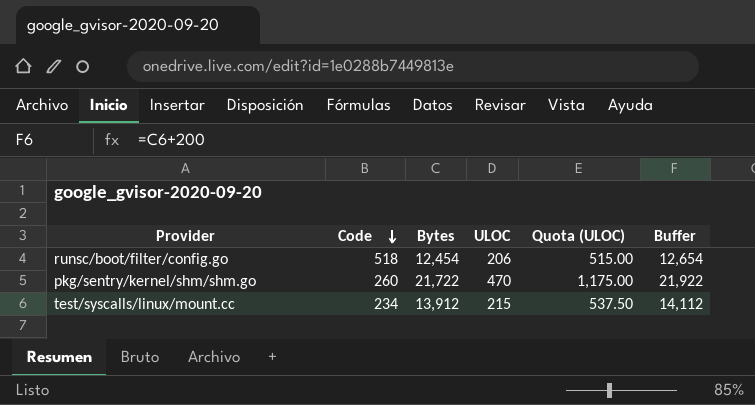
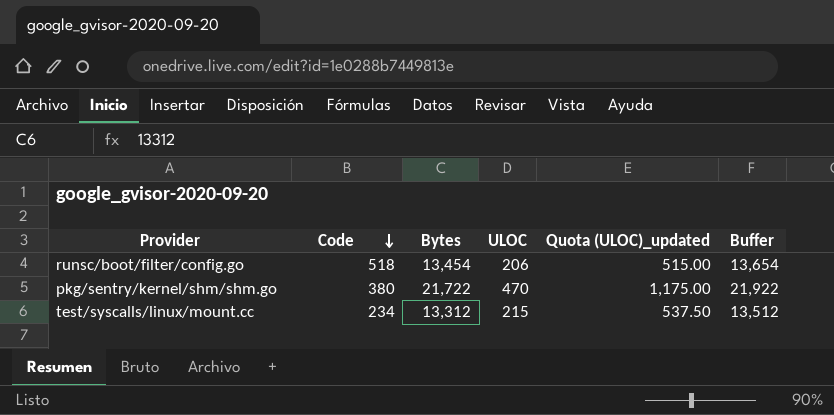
column name: Quota (ULOC) -> Quota (ULOC)_updated
runsc/boot/filter/config.go | Bytes: 12,454 -> 13,454
runsc/boot/filter/config.go | Buffer: 12,654 -> 13,654
pkg/sentry/kernel/shm/shm.go | Code: 260 -> 380
test/syscalls/linux/mount.cc | Bytes: 13,912 -> 13,312
test/syscalls/linux/mount.cc | Buffer: 14,112 -> 13,512

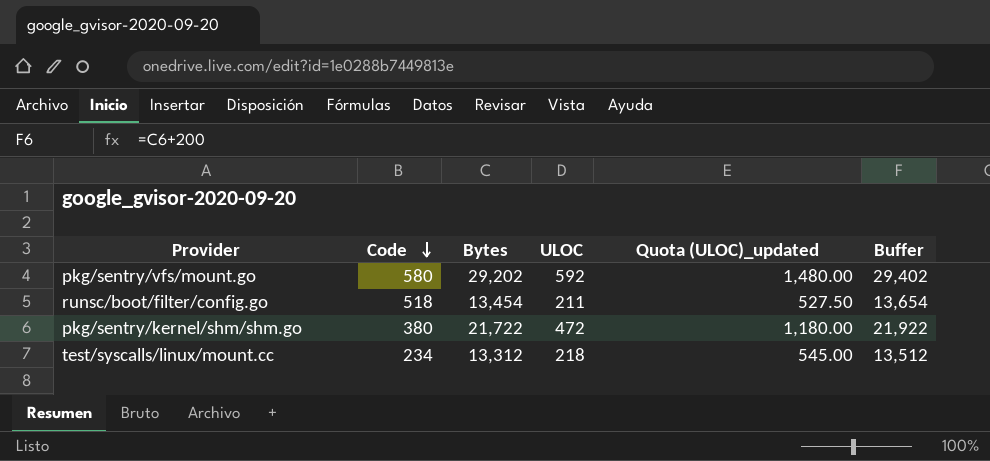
row pkg/sentry/vfs/mount.go: none -> 580 | 29,202 | 592 | 1,480.00 | 29,402
runsc/boot/filter/config.go | ULOC: 206 -> 211
runsc/boot/filter/config.go | Quota (ULOC)_updated: 515.00 -> 527.50
pkg/sentry/kernel/shm/shm.go | ULOC: 470 -> 472
pkg/sentry/kernel/shm/shm.go | Quota (ULOC)_updated: 1,175.00 -> 1,180.00
test/syscalls/linux/mount.cc | ULOC: 215 -> 218
test/syscalls/linux/mount.cc | Quota (ULOC)_updated: 537.50 -> 545.00

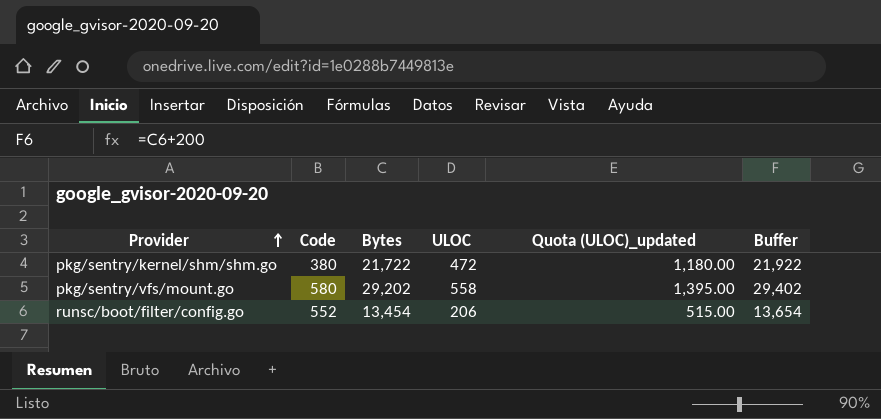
row order: Code descending -> Provider ascending
row test/syscalls/linux/mount.cc: 234 | 13,312 | 218 | 545.00 | 13,512 -> none
pkg/sentry/vfs/mount.go | ULOC: 592 -> 558
pkg/sentry/vfs/mount.go | Quota (ULOC)_updated: 1,480.00 -> 1,395.00
runsc/boot/filter/config.go | Code: 518 -> 552
runsc/boot/filter/config.go | ULOC: 211 -> 206
runsc/boot/filter/config.go | Quota (ULOC)_updated: 527.50 -> 515.00

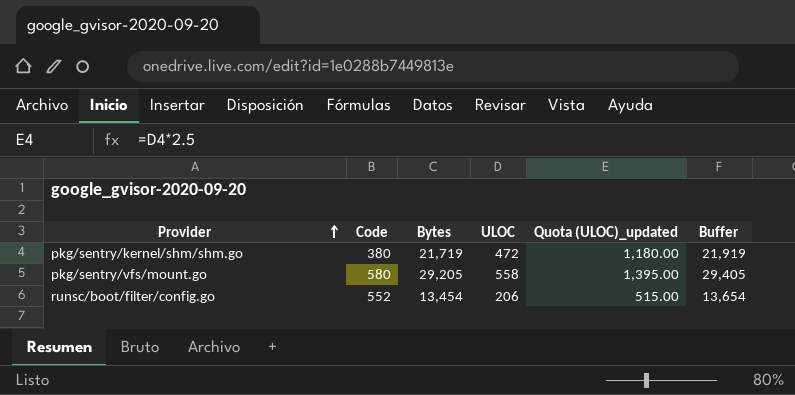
pkg/sentry/kernel/shm/shm.go | Bytes: 21,722 -> 21,719
pkg/sentry/kernel/shm/shm.go | Buffer: 21,922 -> 21,919
pkg/sentry/vfs/mount.go | Bytes: 29,202 -> 29,205
pkg/sentry/vfs/mount.go | Buffer: 29,402 -> 29,405

